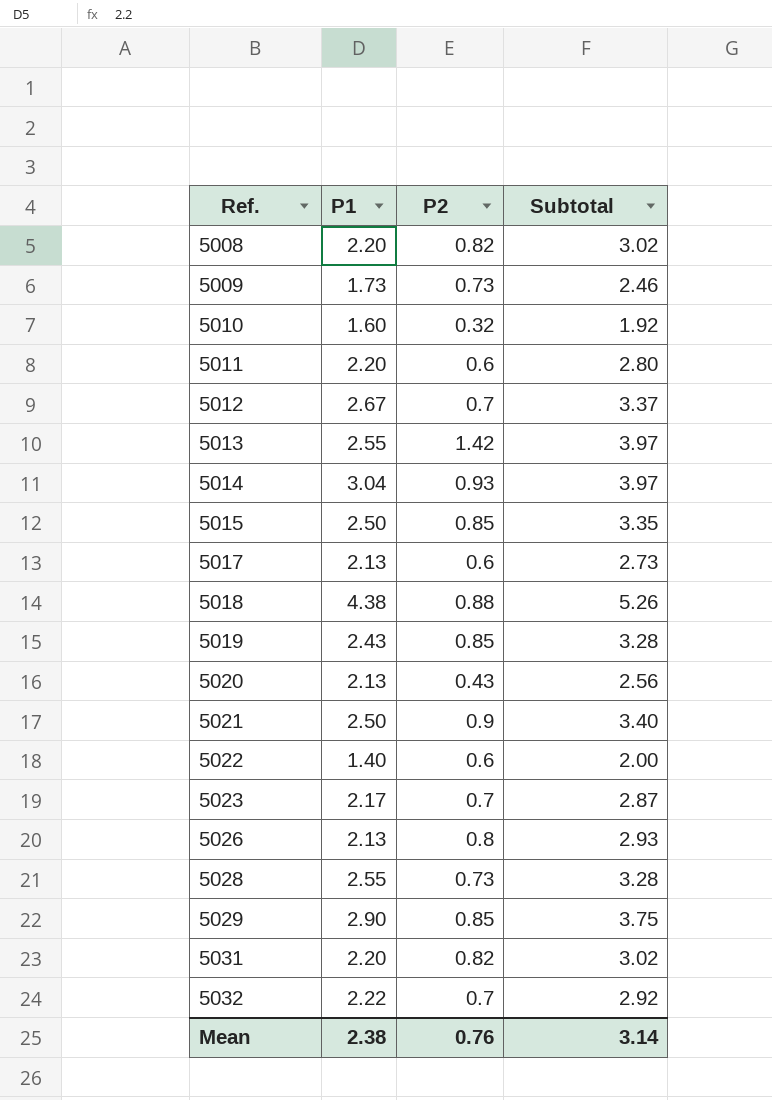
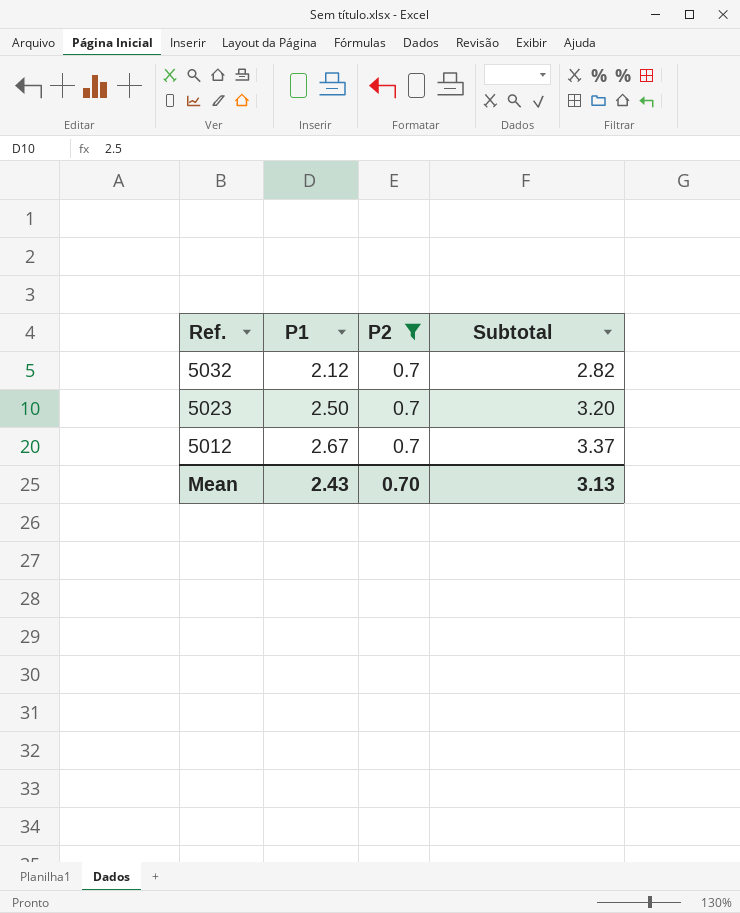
filter: none -> P2 = 0.7
row order: Ref. ascending -> Ref. descending
5032 | P1: 2.22 -> 2.12
5032 | Subtotal: 2.92 -> 2.82
5023 | P1: 2.17 -> 2.50
5023 | Subtotal: 2.87 -> 3.20
Mean | P1: 2.38 -> 2.43
Mean | P2: 0.76 -> 0.70
Mean | Subtotal: 3.14 -> 3.13

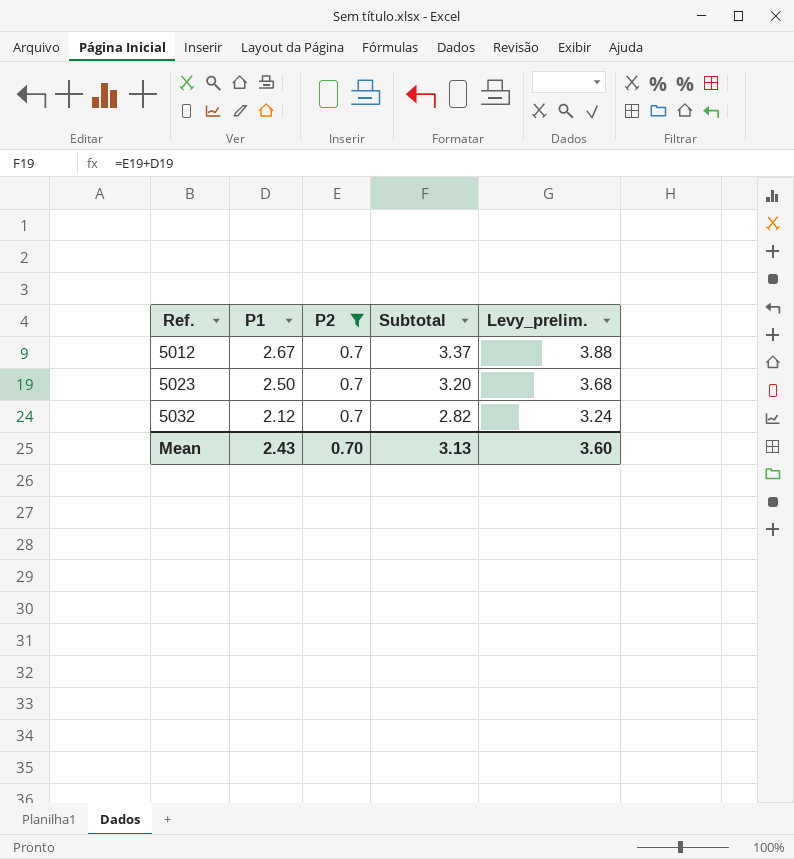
row order: Ref. descending -> Ref. ascending
column Levy_prelim. | formula: none -> [Subtotal] * 1.15

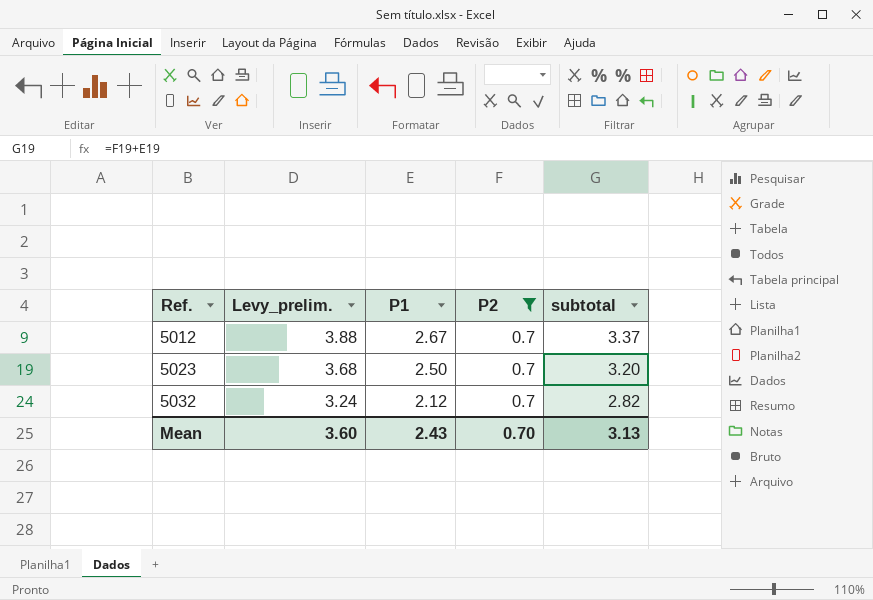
column Levy_prelim. | position: 5 -> 2
column name: Subtotal -> subtotal

